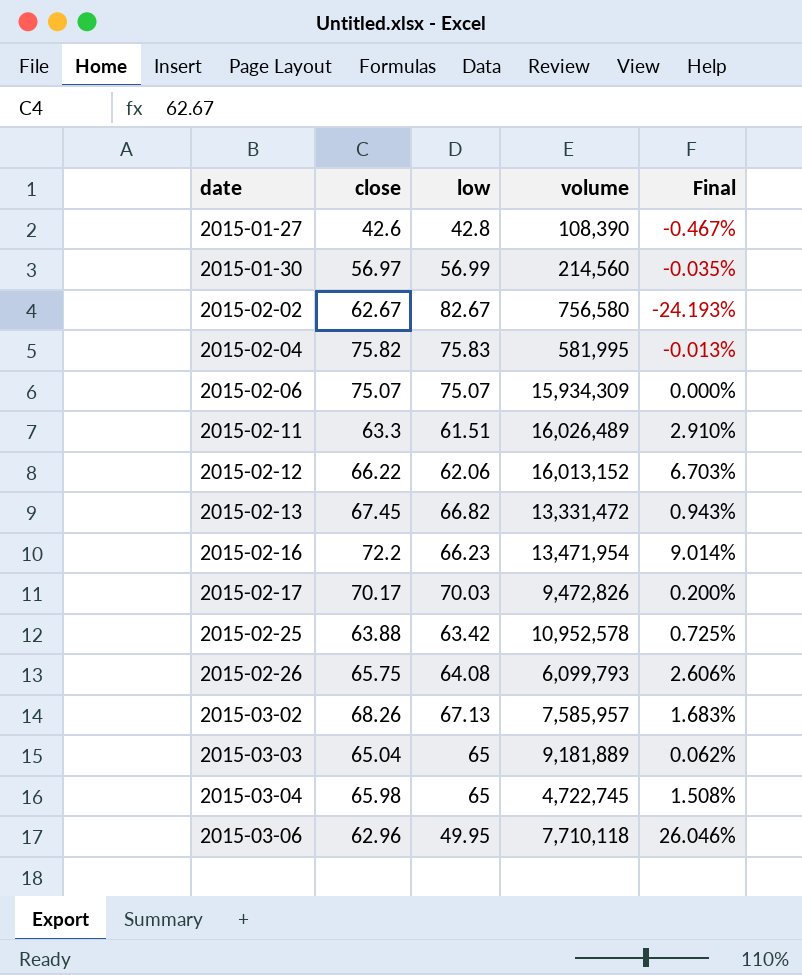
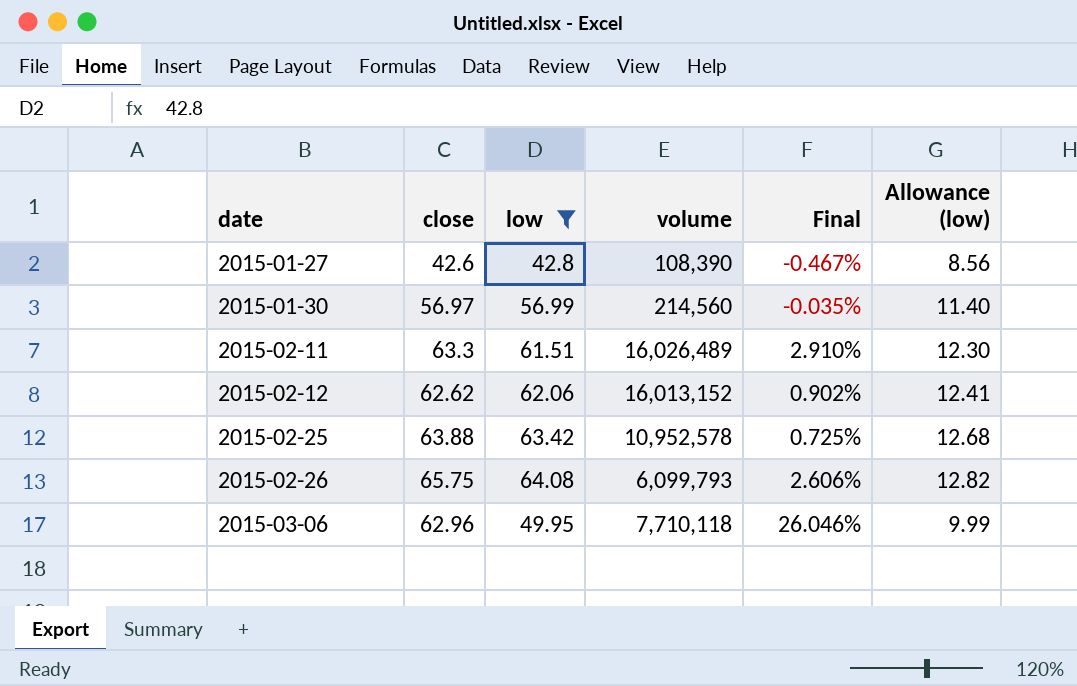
filter: none -> low <= 64.08
column Allowance (low) | formula: none -> [low] * 0.2
2015-02-12 | close: 66.22 -> 62.62
2015-02-12 | Final: 6.703% -> 0.902%

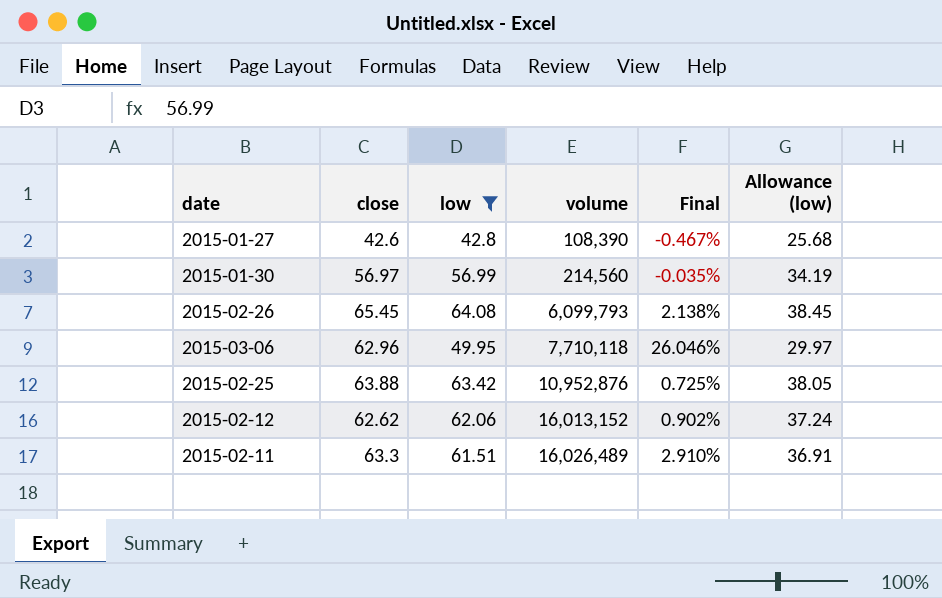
row order: date ascending -> volume ascending
column Allowance (low) | formula: [low] * 0.2 -> [low] * 0.6
2015-02-26 | close: 65.75 -> 65.45
2015-02-26 | Final: 2.606% -> 2.138%
2015-02-25 | volume: 10,952,578 -> 10,952,876

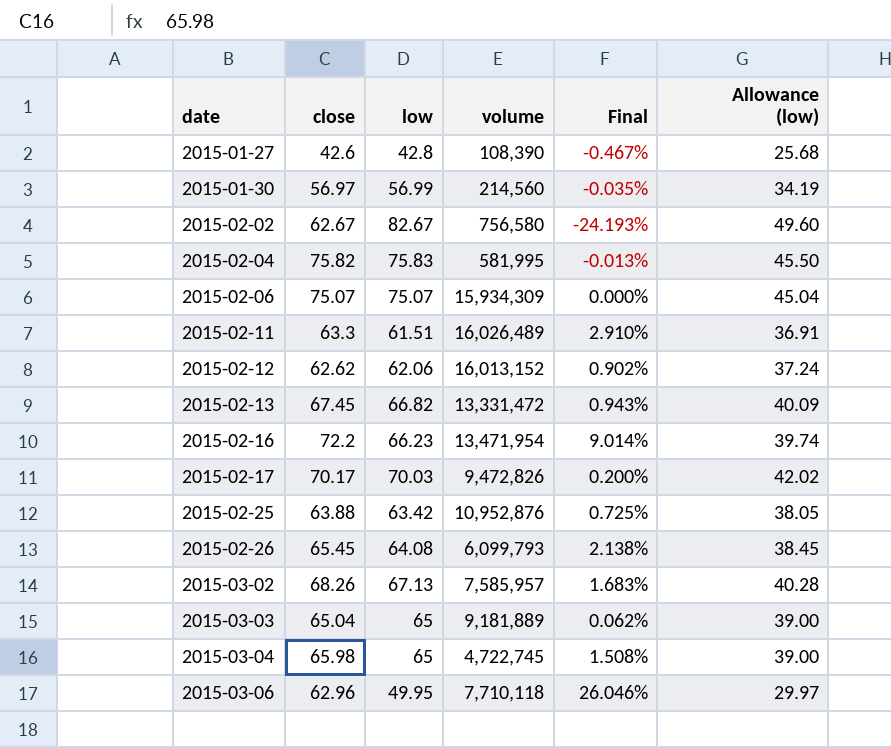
filter: low <= 64.08 -> none
row order: volume ascending -> date ascending

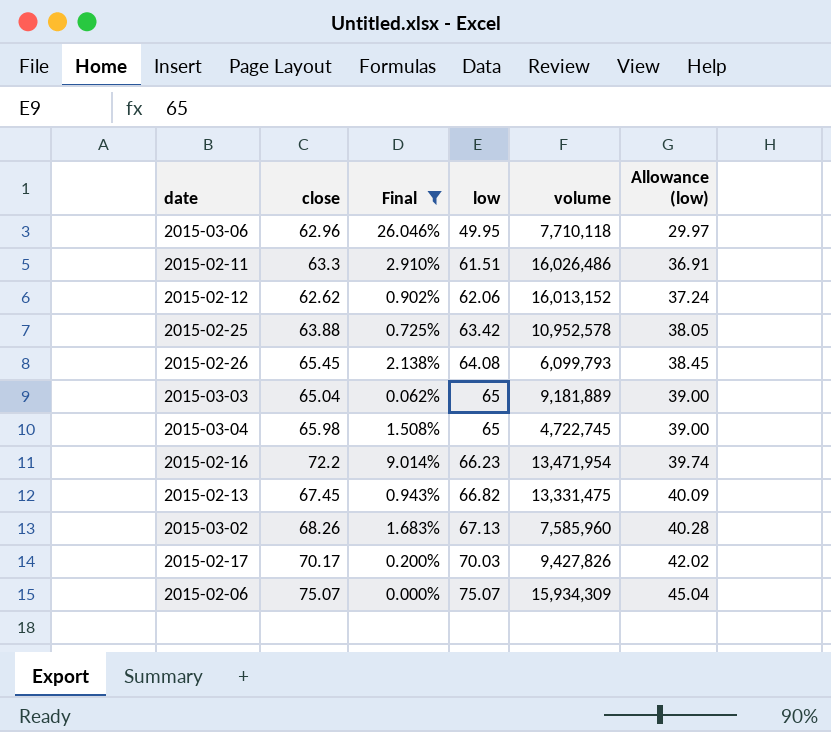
filter: none -> Final >= 0.000%
row order: date ascending -> low ascending
column Final | position: 5 -> 3
2015-02-11 | volume: 16,026,489 -> 16,026,486
2015-02-25 | volume: 10,952,876 -> 10,952,578
2015-02-13 | volume: 13,331,472 -> 13,331,475
2015-03-02 | volume: 7,585,957 -> 7,585,960
2015-02-17 | volume: 9,472,826 -> 9,427,826

